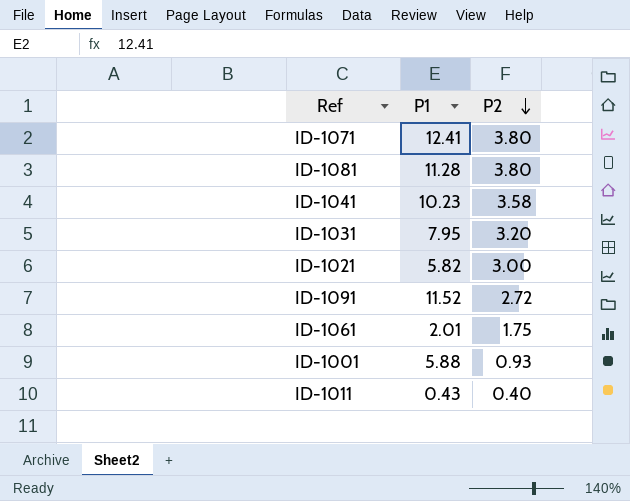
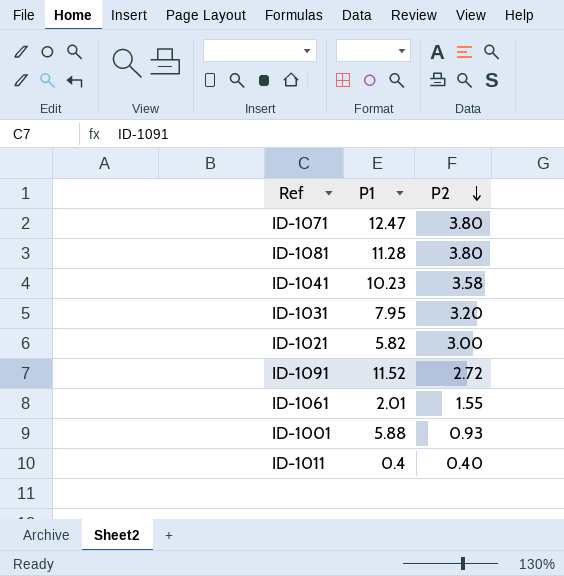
ID-1071 | P1: 12.41 -> 12.47
ID-1061 | P2: 1.75 -> 1.55
ID-1011 | P1: 0.43 -> 0.4

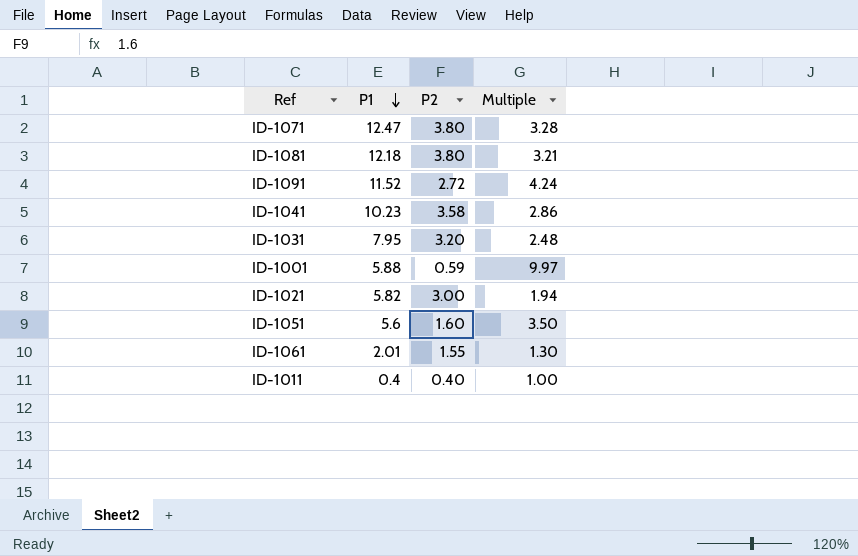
row order: P2 descending -> P1 descending
column Multiple | formula: none -> [P1] / [P2]
ID-1081 | P1: 11.28 -> 12.18
ID-1001 | P2: 0.93 -> 0.59
row ID-1051: none -> 5.6 | 1.60 | 3.50

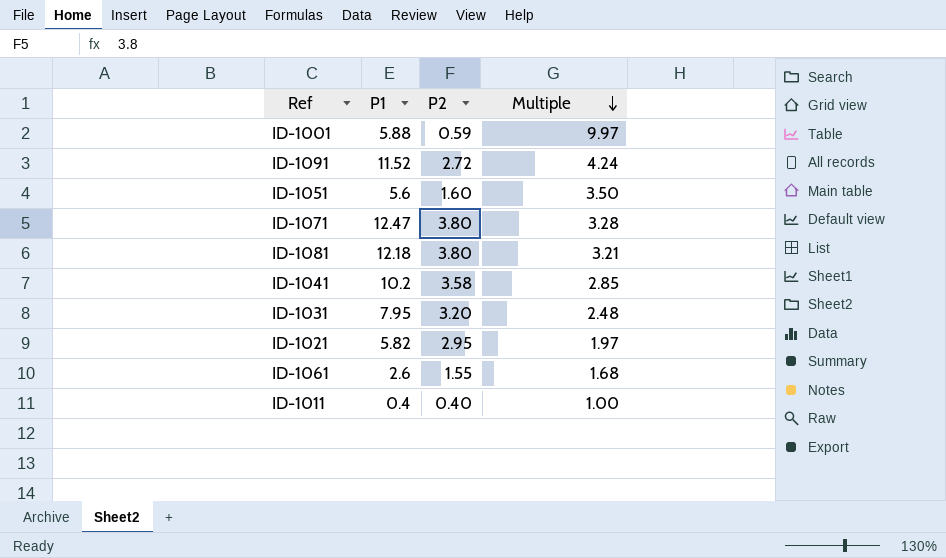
row order: P1 descending -> Multiple descending
ID-1041 | P1: 10.23 -> 10.2
ID-1041 | Multiple: 2.86 -> 2.85
ID-1021 | P2: 3.00 -> 2.95
ID-1021 | Multiple: 1.94 -> 1.97
ID-1061 | P1: 2.01 -> 2.6
ID-1061 | Multiple: 1.30 -> 1.68

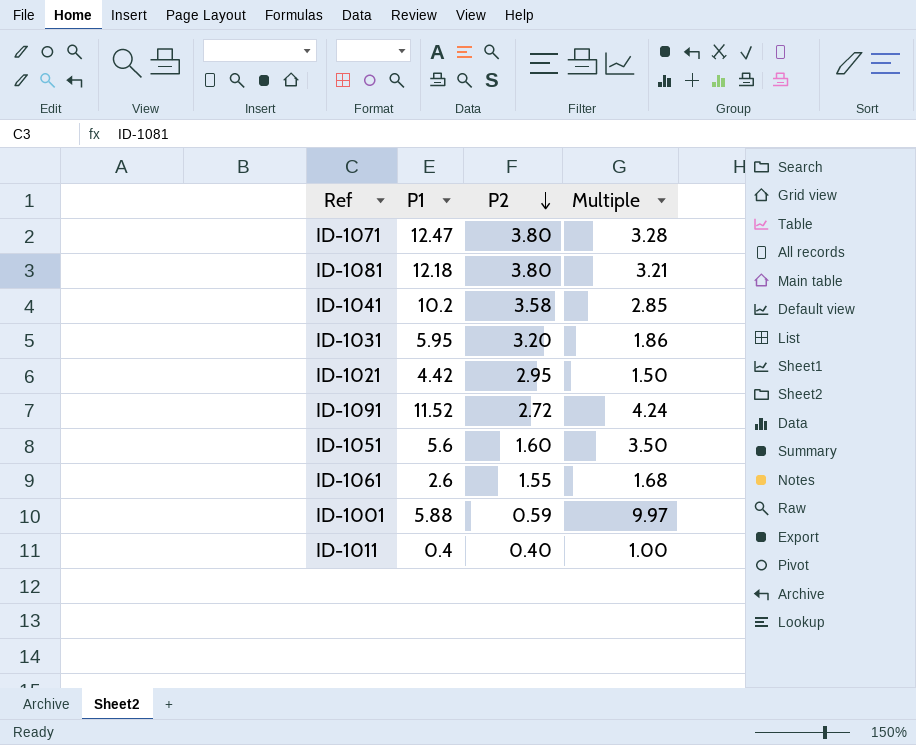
row order: Multiple descending -> P2 descending
ID-1031 | P1: 7.95 -> 5.95
ID-1031 | Multiple: 2.48 -> 1.86
ID-1021 | P1: 5.82 -> 4.42
ID-1021 | Multiple: 1.97 -> 1.50

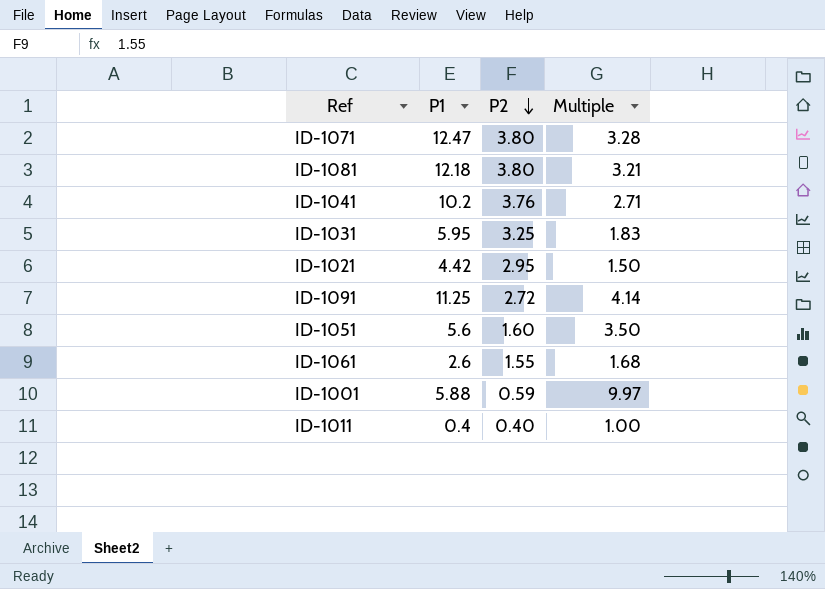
ID-1041 | P2: 3.58 -> 3.76
ID-1041 | Multiple: 2.85 -> 2.71
ID-1031 | P2: 3.20 -> 3.25
ID-1031 | Multiple: 1.86 -> 1.83
ID-1091 | P1: 11.52 -> 11.25
ID-1091 | Multiple: 4.24 -> 4.14

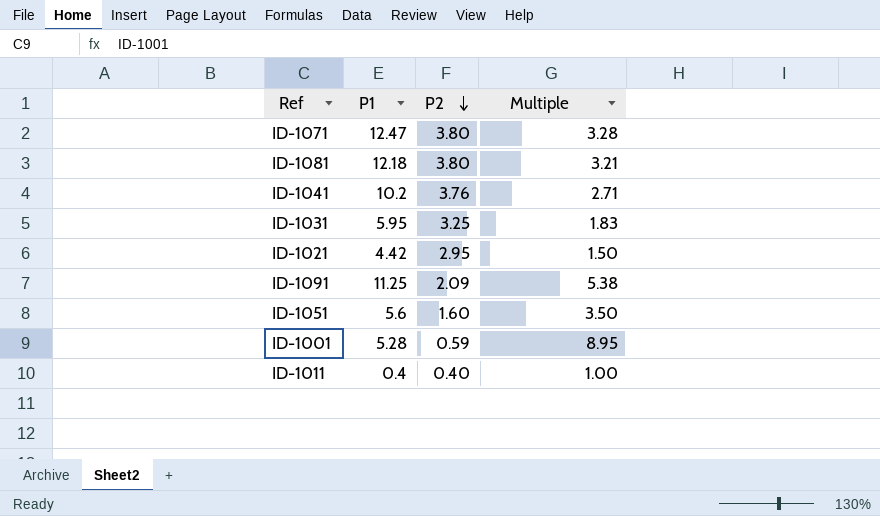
row ID-1061: 2.6 | 1.55 | 1.68 -> none
ID-1091 | P2: 2.72 -> 2.09
ID-1091 | Multiple: 4.14 -> 5.38
ID-1001 | P1: 5.88 -> 5.28
ID-1001 | Multiple: 9.97 -> 8.95

